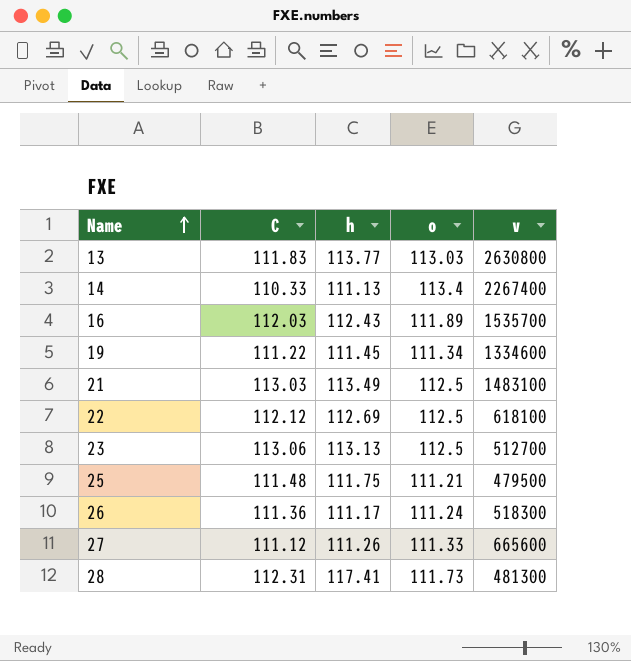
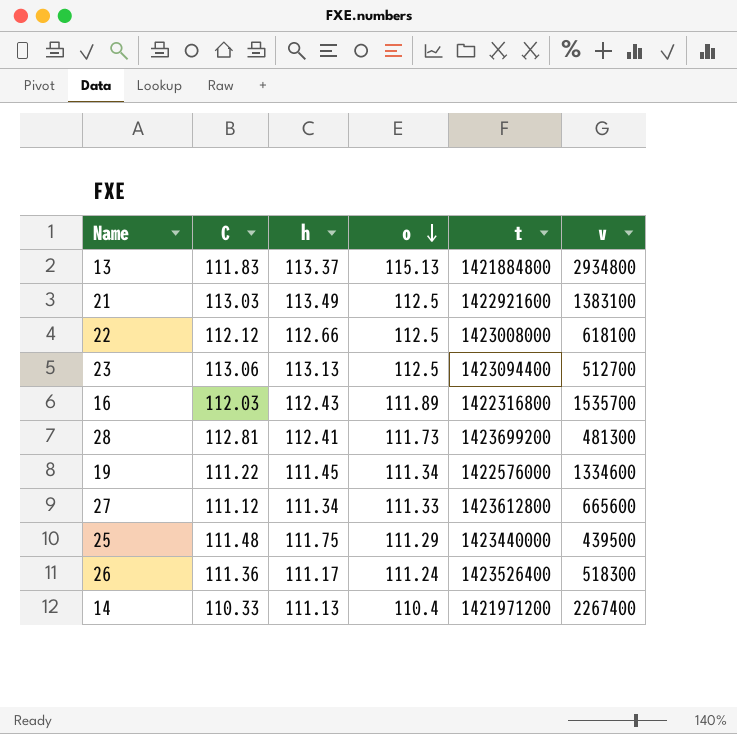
row order: Name ascending -> o descending
column t | position: none -> 5
13 | h: 113.77 -> 113.37
13 | o: 113.03 -> 115.13
13 | v: 2630800 -> 2934800
21 | v: 1483100 -> 1383100
22 | h: 112.69 -> 112.66
28 | C: 112.31 -> 112.81
28 | h: 117.41 -> 112.41
27 | h: 111.26 -> 111.34
25 | o: 111.21 -> 111.29
25 | v: 479500 -> 439500
14 | o: 113.4 -> 110.4

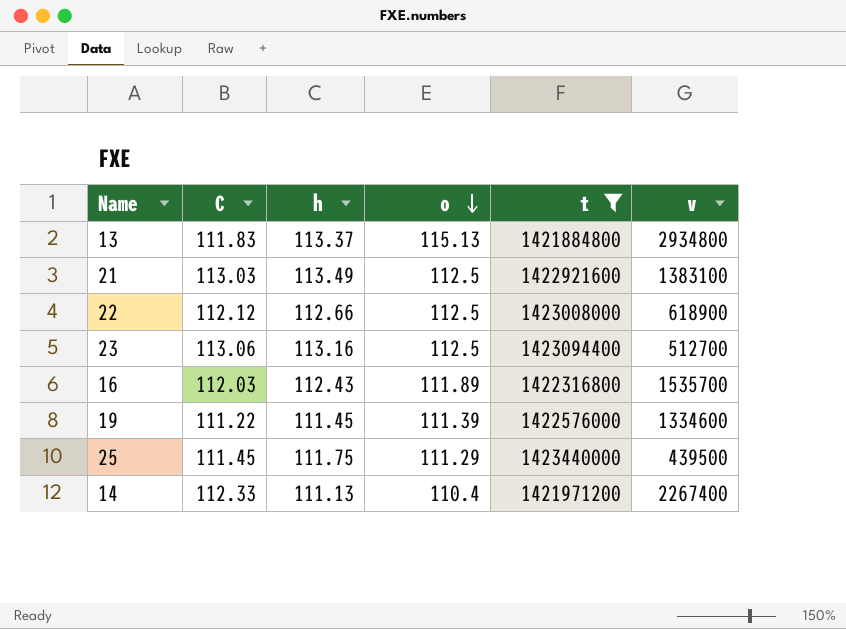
filter: none -> t <= 1423440000
22 | v: 618100 -> 618900
23 | h: 113.13 -> 113.16
19 | o: 111.34 -> 111.39
25 | C: 111.48 -> 111.45
14 | C: 110.33 -> 112.33

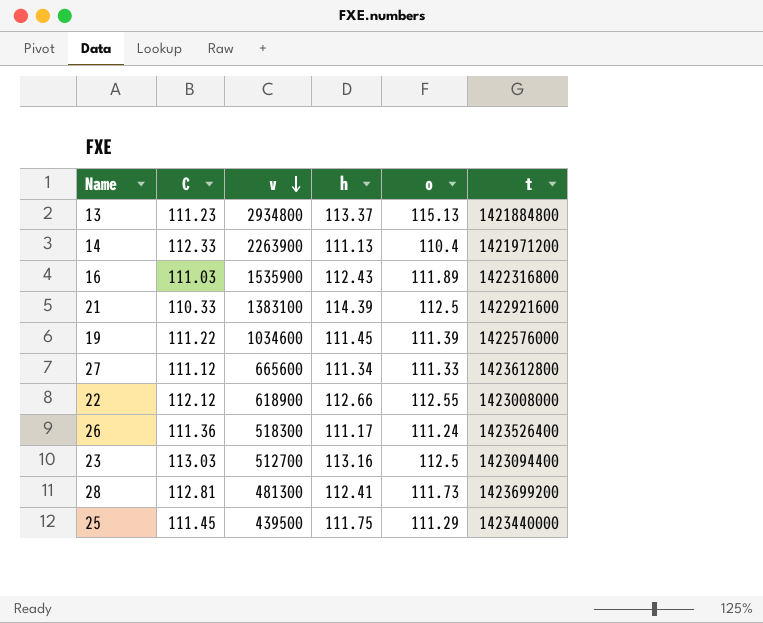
filter: t <= 1423440000 -> none
row order: o descending -> v descending
column v | position: 6 -> 3
13 | C: 111.83 -> 111.23
14 | v: 2267400 -> 2263900
16 | C: 112.03 -> 111.03
16 | v: 1535700 -> 1535900
21 | C: 113.03 -> 110.33
21 | h: 113.49 -> 114.39
19 | v: 1334600 -> 1034600
22 | o: 112.5 -> 112.55
23 | C: 113.06 -> 113.03

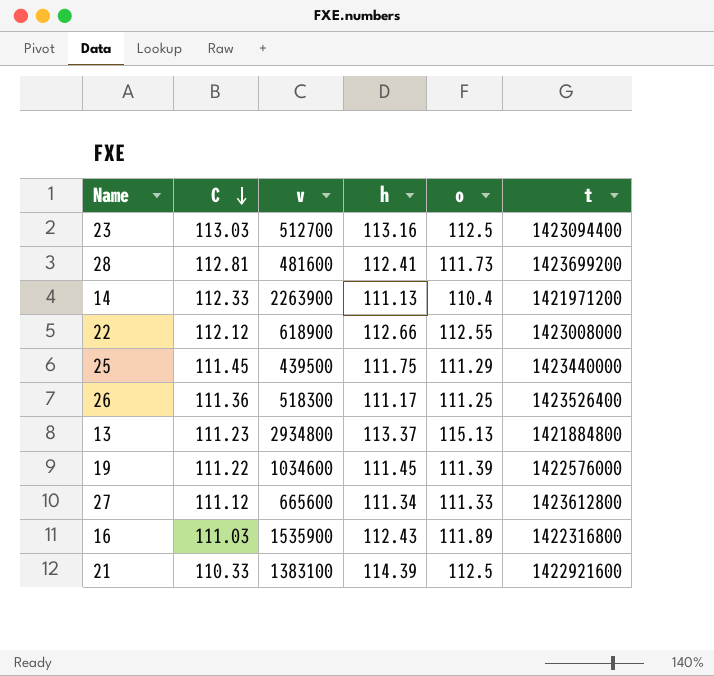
row order: v descending -> C descending
28 | v: 481300 -> 481600
26 | o: 111.24 -> 111.25

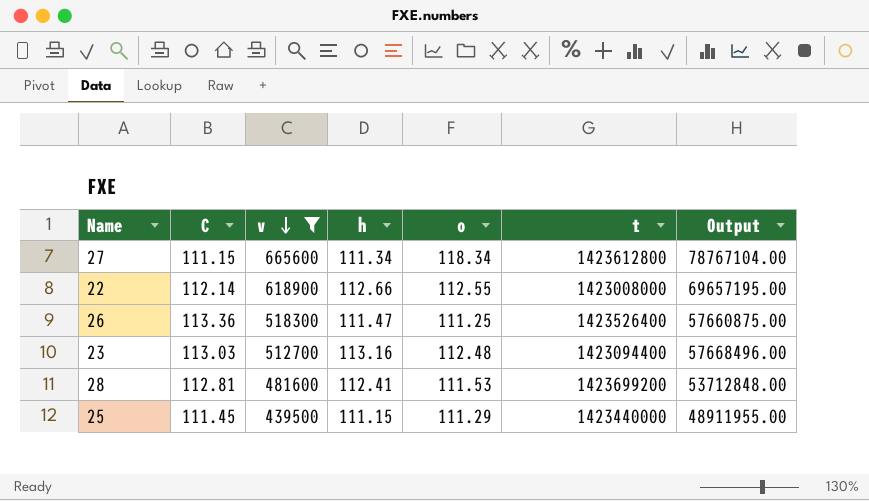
filter: none -> v <= 665600
row order: C descending -> v descending
column Output | formula: none -> [v] * [o]
27 | C: 111.12 -> 111.15
27 | o: 111.33 -> 118.34
22 | C: 112.12 -> 112.14
26 | C: 111.36 -> 113.36
26 | h: 111.17 -> 111.47
23 | o: 112.5 -> 112.48
28 | o: 111.73 -> 111.53
25 | h: 111.75 -> 111.15

